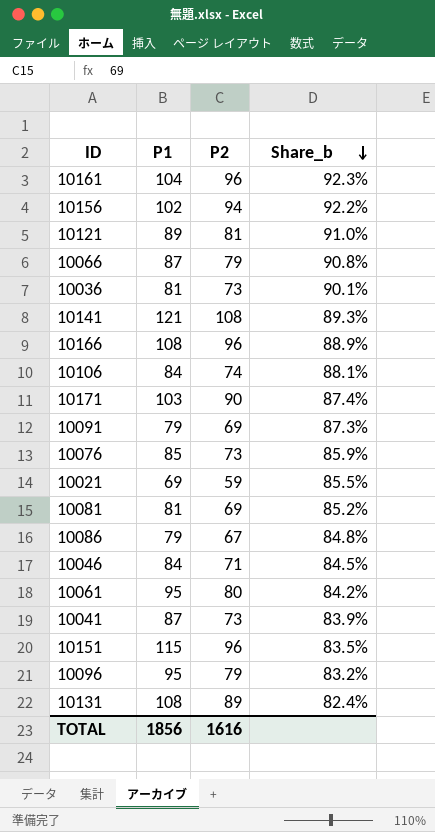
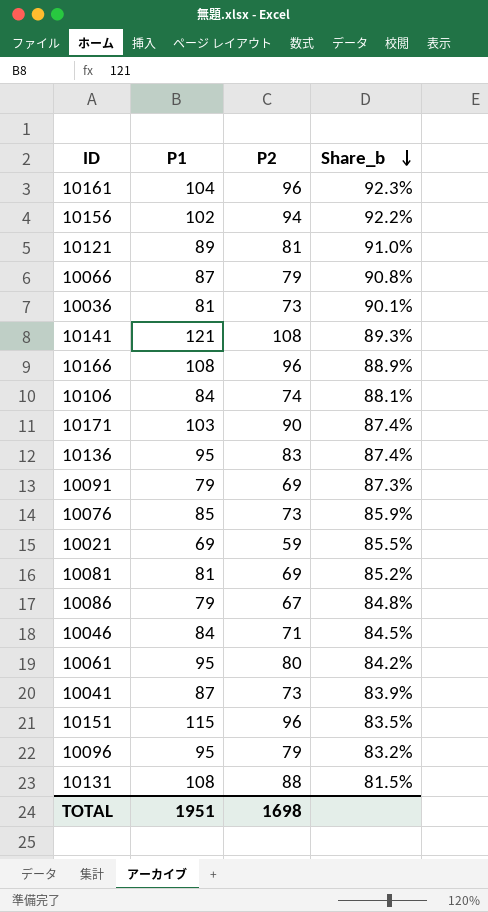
row 10136: none -> 95 | 83 | 87.4%
10131 | P2: 89 -> 88
10131 | Share_b: 82.4% -> 81.5%
TOTAL | P1: 1856 -> 1951
TOTAL | P2: 1616 -> 1698

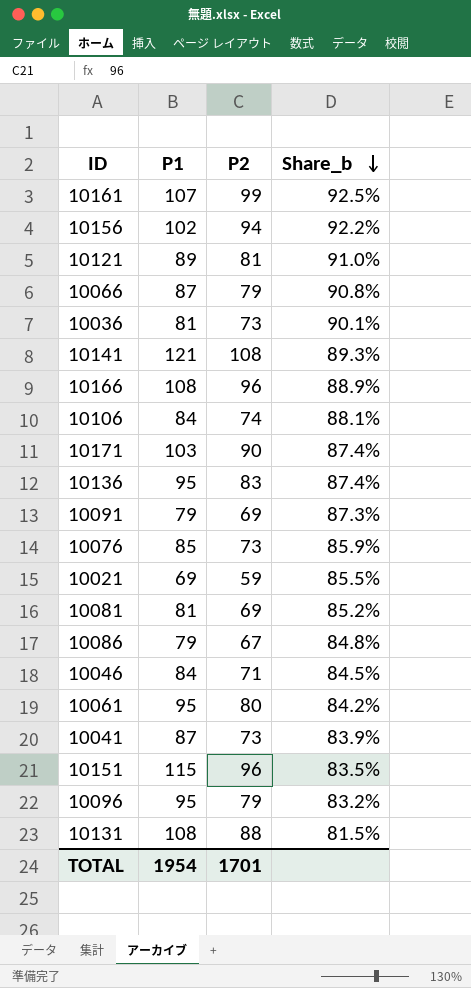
10161 | P1: 104 -> 107
10161 | P2: 96 -> 99
10161 | Share_b: 92.3% -> 92.5%
TOTAL | P1: 1951 -> 1954
TOTAL | P2: 1698 -> 1701

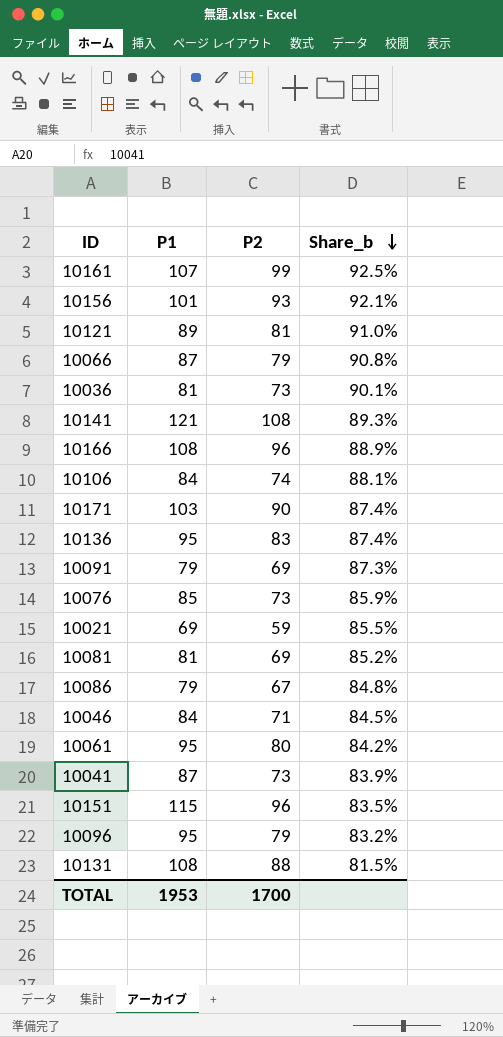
10156 | P1: 102 -> 101
10156 | P2: 94 -> 93
10156 | Share_b: 92.2% -> 92.1%
TOTAL | P1: 1954 -> 1953
TOTAL | P2: 1701 -> 1700

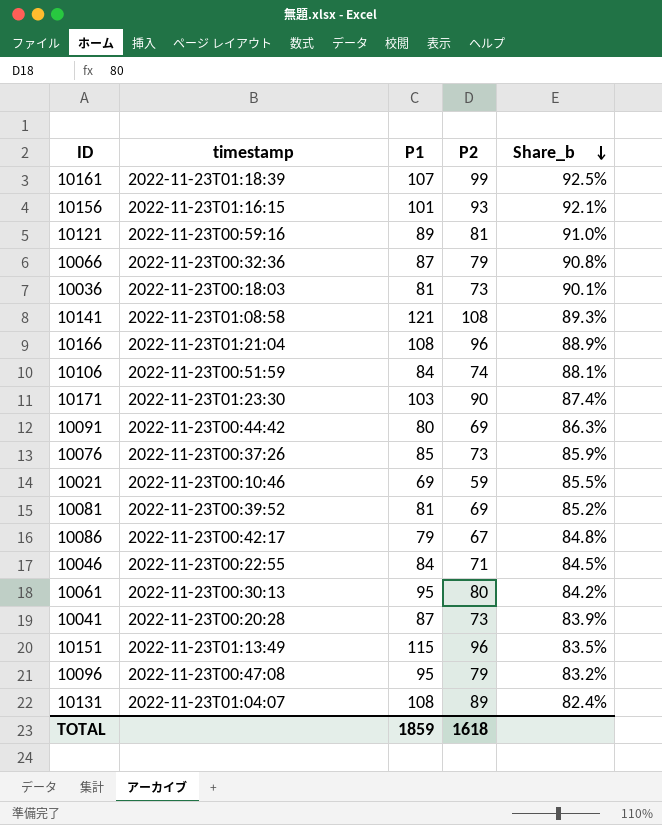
column timestamp | position: none -> 2
row 10136: 95 | 83 | 87.4% -> none
10091 | P1: 79 -> 80
10091 | Share_b: 87.3% -> 86.3%
10131 | P2: 88 -> 89
10131 | Share_b: 81.5% -> 82.4%
TOTAL | P1: 1953 -> 1859
TOTAL | P2: 1700 -> 1618

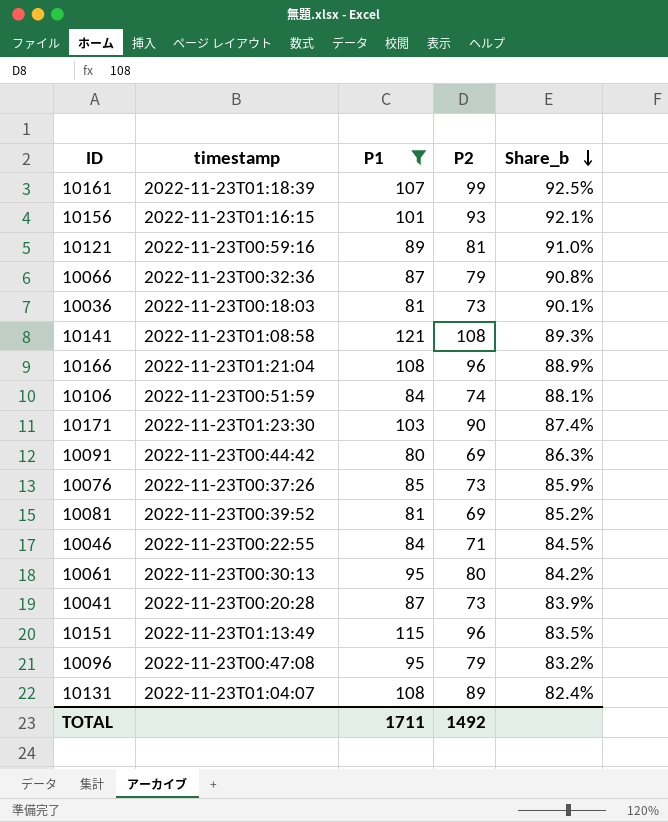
filter: none -> P1 >= 80
TOTAL | P1: 1859 -> 1711
TOTAL | P2: 1618 -> 1492

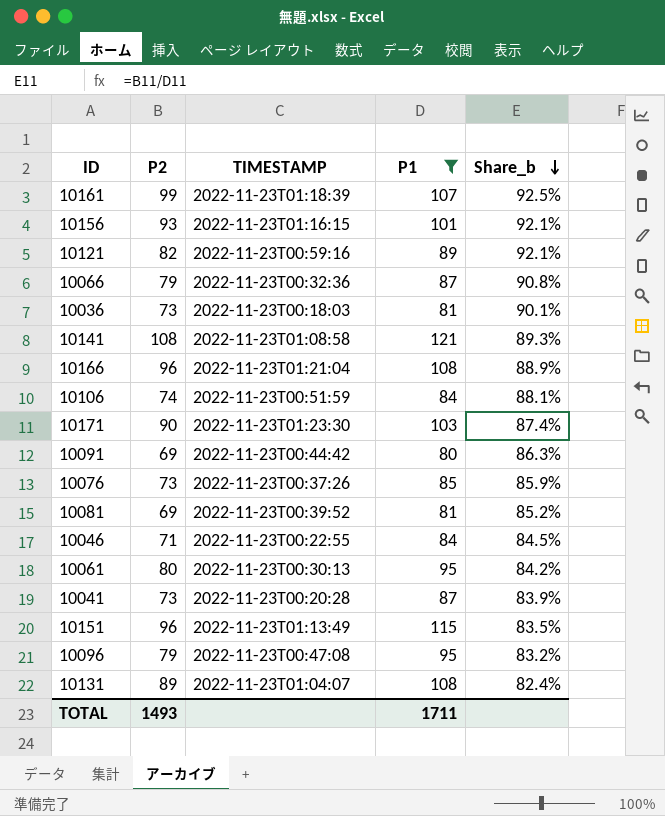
column P2 | position: 4 -> 2
column name: timestamp -> TIMESTAMP
10121 | P2: 81 -> 82
10121 | Share_b: 91.0% -> 92.1%
TOTAL | P2: 1492 -> 1493

